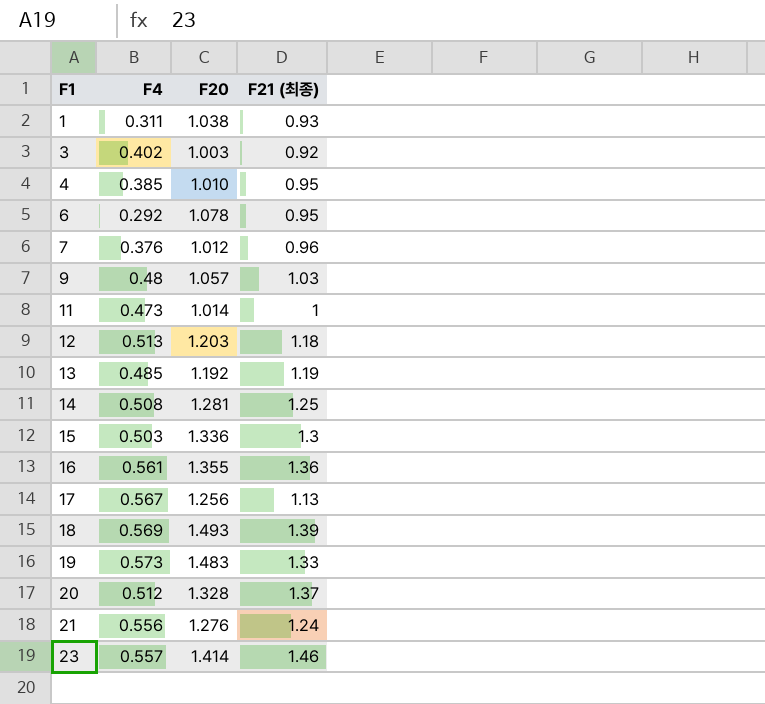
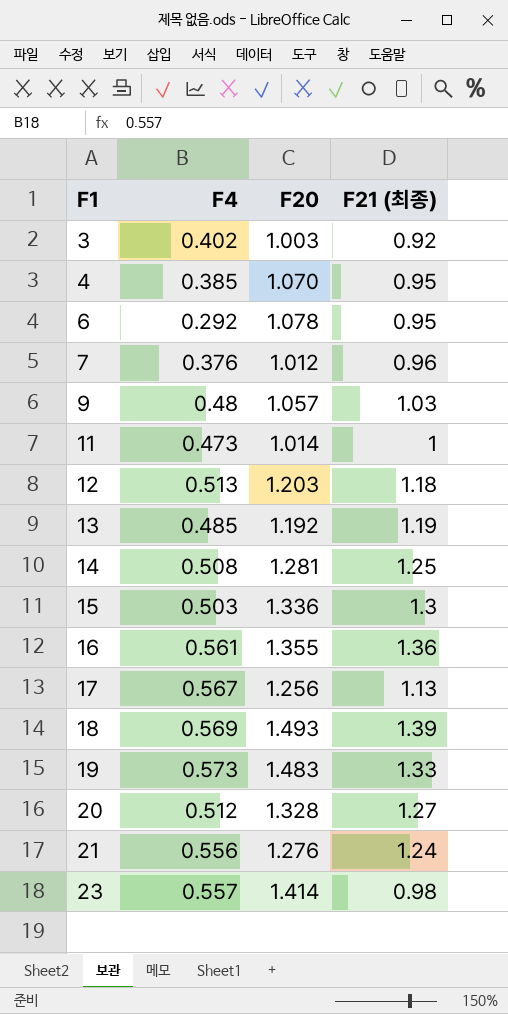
row 1: 0.311 | 1.038 | 0.93 -> none
4 | F20: 1.010 -> 1.070
20 | F21 (최종): 1.37 -> 1.27
23 | F21 (최종): 1.46 -> 0.98

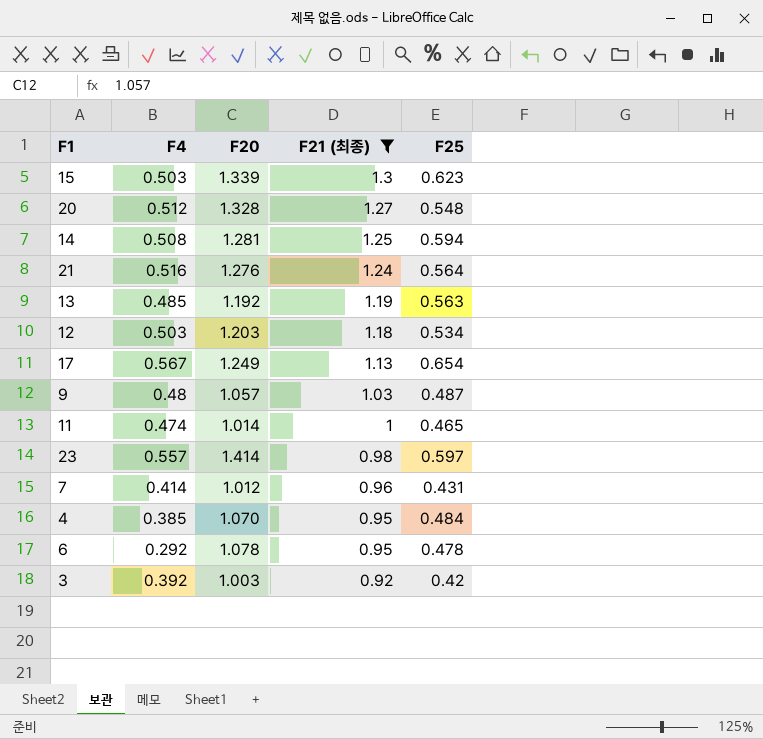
filter: none -> F21 (최종) <= 1.3
row order: F1 ascending -> F21 (최종) descending
column F25 | position: none -> 5
15 | F20: 1.336 -> 1.339
21 | F4: 0.556 -> 0.516
12 | F4: 0.513 -> 0.503
17 | F20: 1.256 -> 1.249
11 | F4: 0.473 -> 0.474
7 | F4: 0.376 -> 0.414
3 | F4: 0.402 -> 0.392

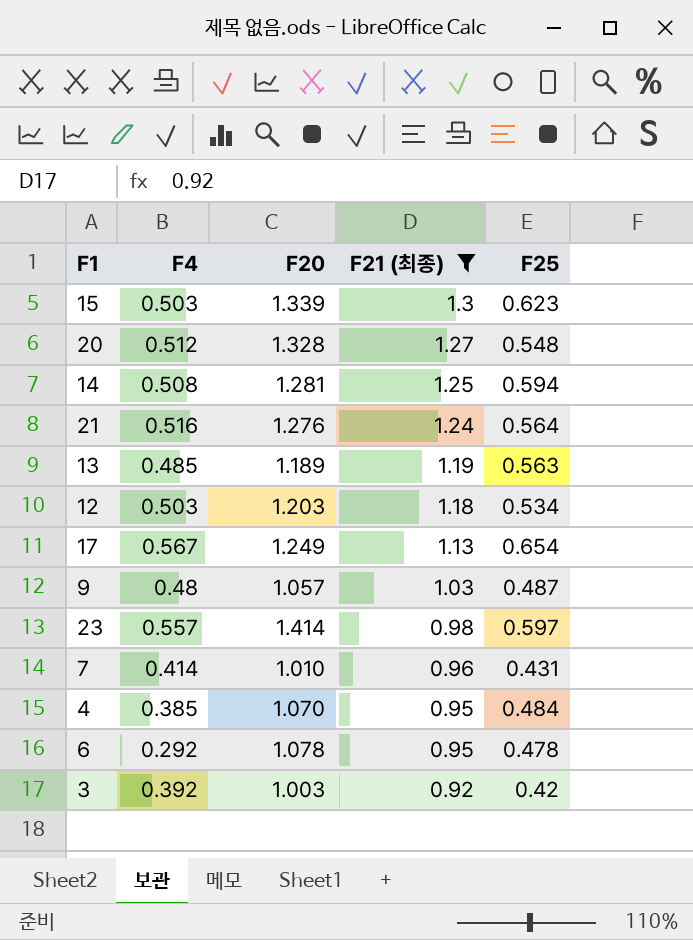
row 11: 0.474 | 1.014 | 1 | 0.465 -> none
13 | F20: 1.192 -> 1.189
7 | F20: 1.012 -> 1.010

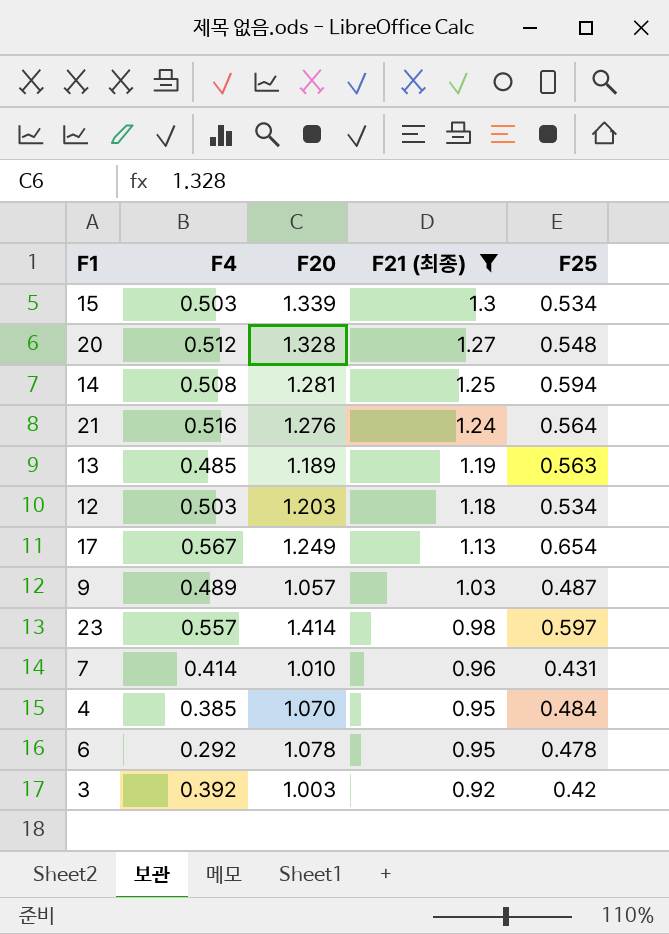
15 | F25: 0.623 -> 0.534
9 | F4: 0.48 -> 0.489

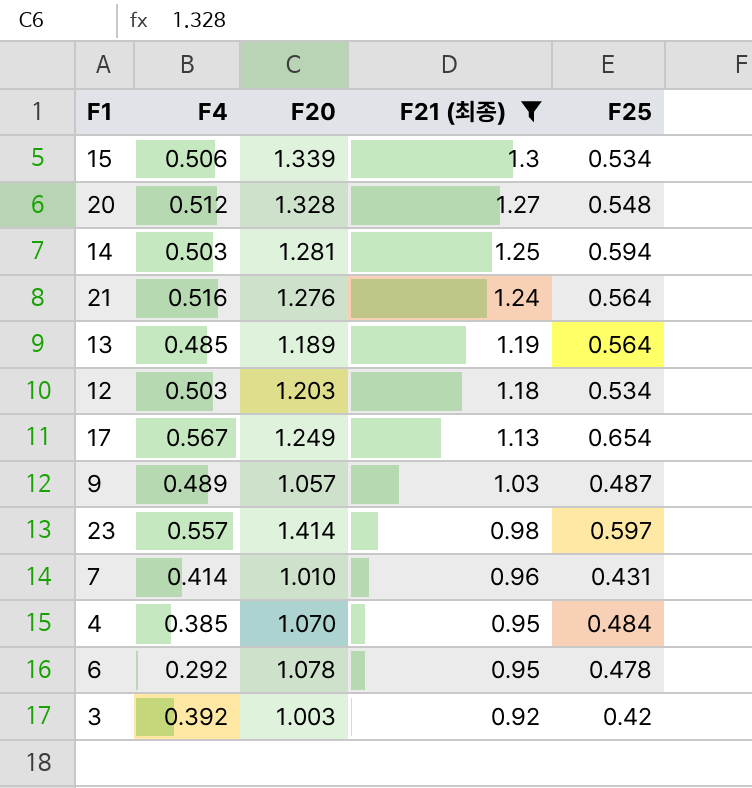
15 | F4: 0.503 -> 0.506
14 | F4: 0.508 -> 0.503
13 | F25: 0.563 -> 0.564

